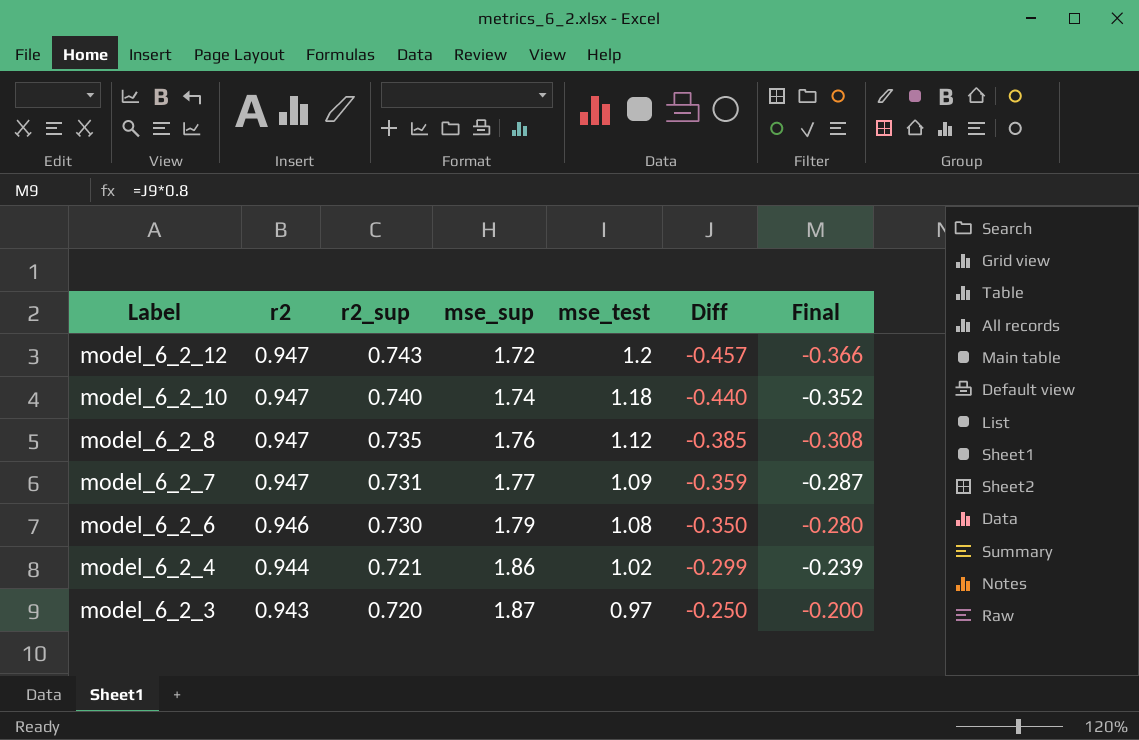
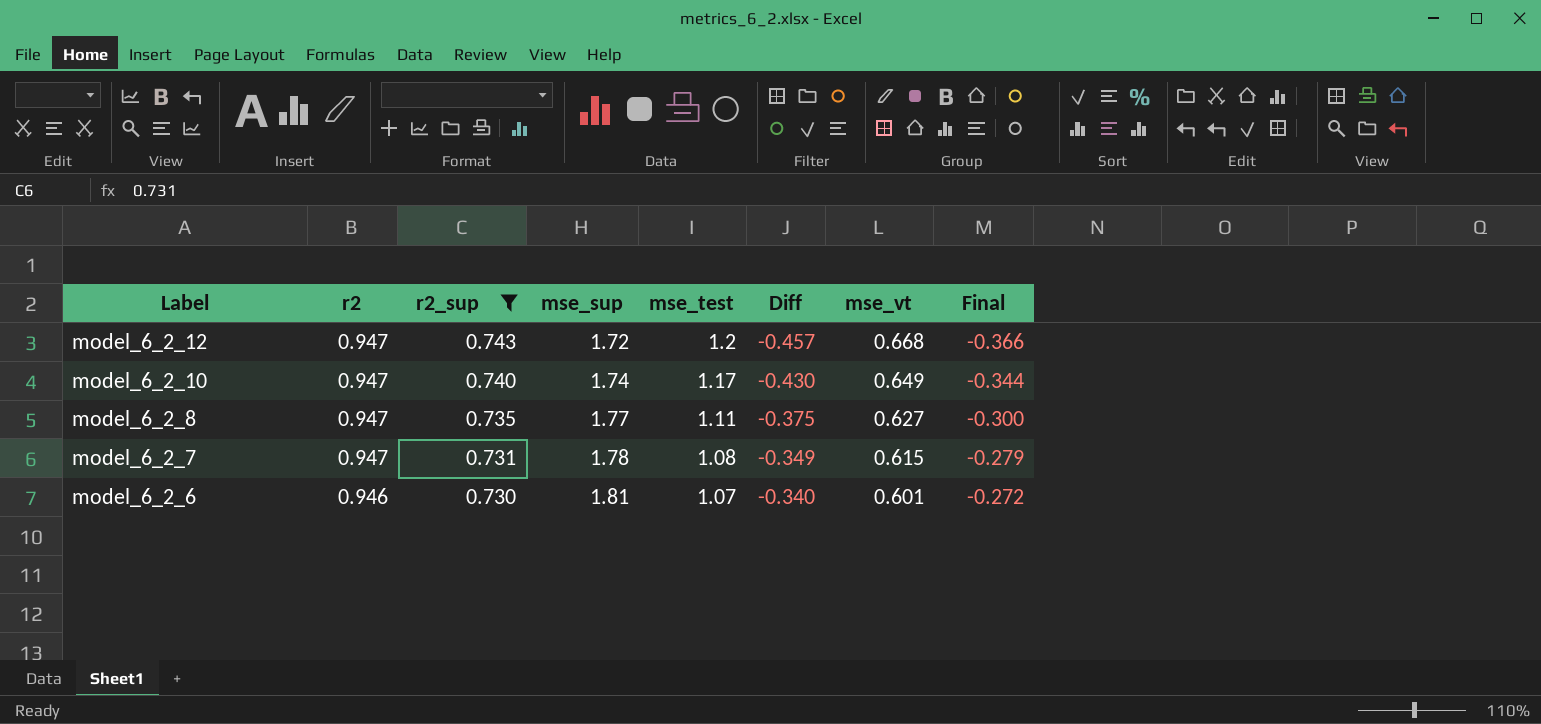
filter: none -> r2_sup >= 0.730
column mse_vt | position: none -> 7
model_6_2_10 | mse_test: 1.18 -> 1.17
model_6_2_10 | Diff: -0.440 -> -0.430
model_6_2_10 | Final: -0.352 -> -0.344
model_6_2_8 | mse_sup: 1.76 -> 1.77
model_6_2_8 | mse_test: 1.12 -> 1.11
model_6_2_8 | Diff: -0.385 -> -0.375
model_6_2_8 | Final: -0.308 -> -0.300
model_6_2_7 | mse_sup: 1.77 -> 1.78
model_6_2_7 | mse_test: 1.09 -> 1.08
model_6_2_7 | Diff: -0.359 -> -0.349
model_6_2_7 | Final: -0.287 -> -0.279
model_6_2_6 | mse_sup: 1.79 -> 1.81
model_6_2_6 | mse_test: 1.08 -> 1.07
model_6_2_6 | Diff: -0.350 -> -0.340
model_6_2_6 | Final: -0.280 -> -0.272

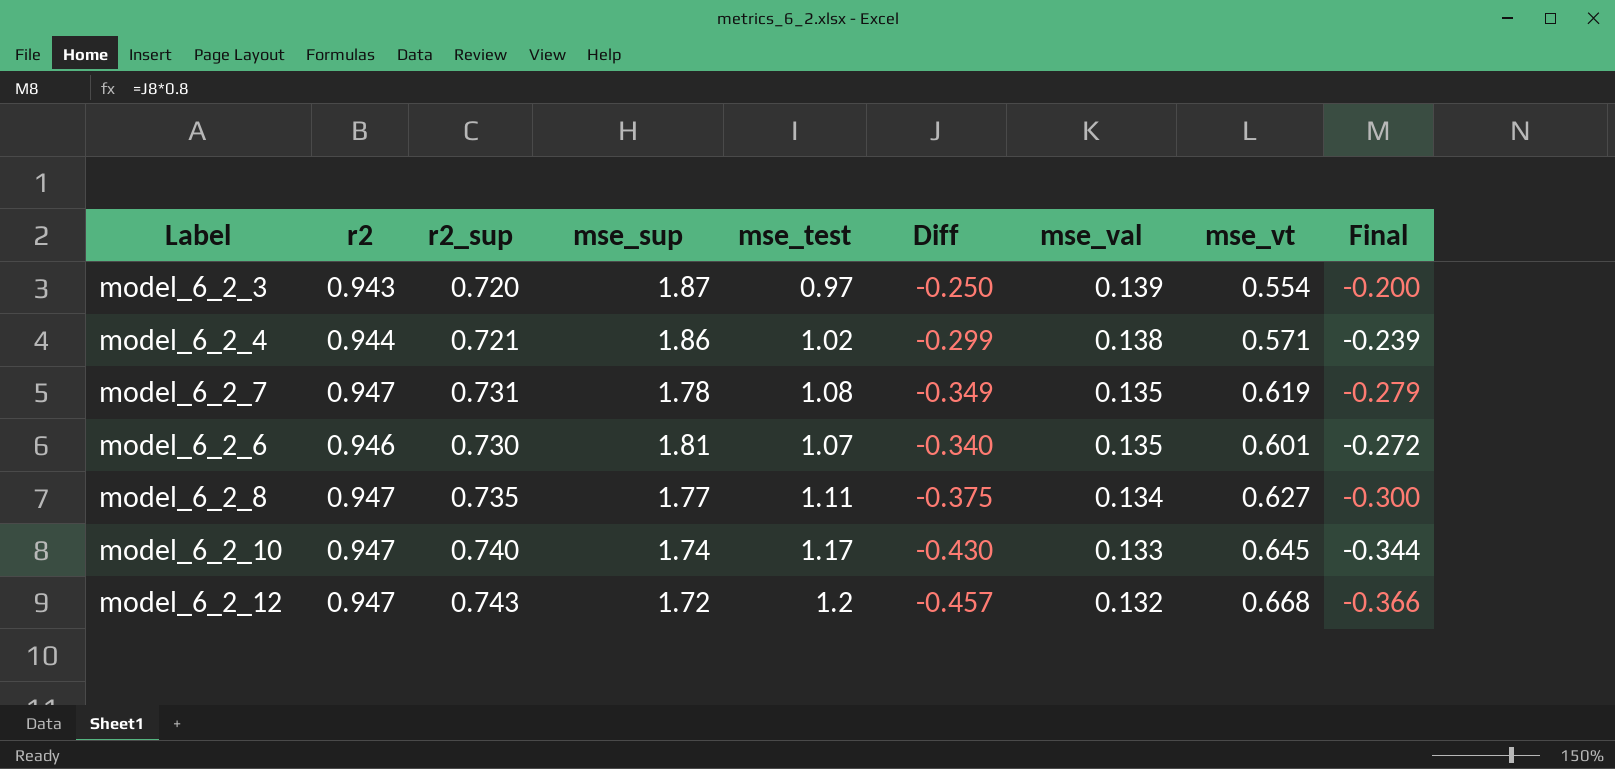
filter: r2_sup >= 0.730 -> none
row order: Label descending -> mse_val descending
column mse_val | position: none -> 7
model_6_2_7 | mse_vt: 0.615 -> 0.619
model_6_2_10 | mse_vt: 0.649 -> 0.645

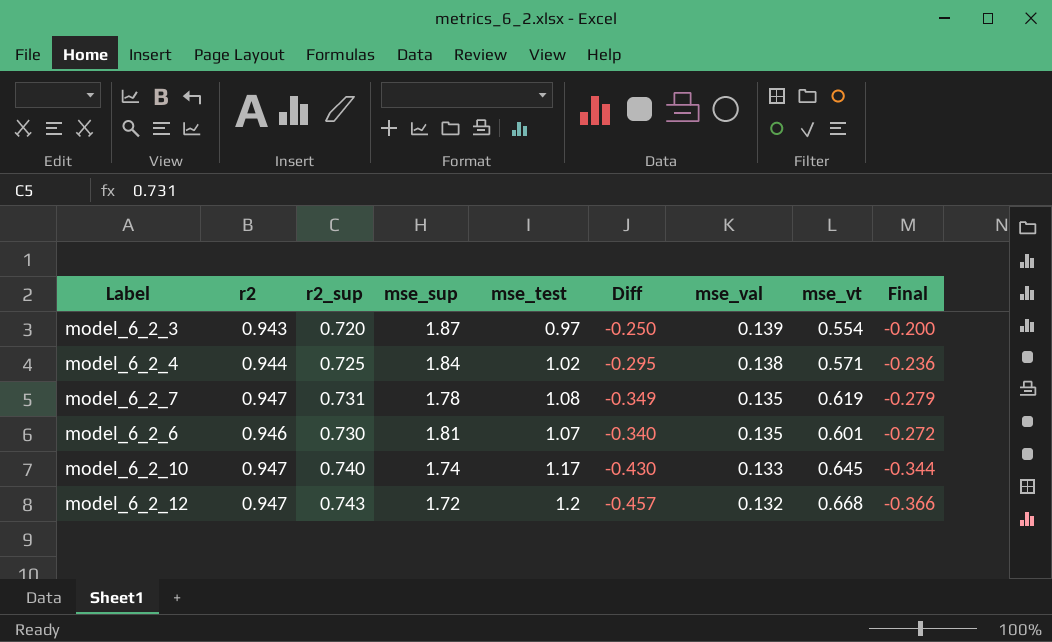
row model_6_2_8: 0.947 | 0.735 | 1.77 | 1.11 | -0.375 | 0.134 | 0.627 | -0.300 -> none
model_6_2_4 | r2_sup: 0.721 -> 0.725
model_6_2_4 | mse_sup: 1.86 -> 1.84
model_6_2_4 | Diff: -0.299 -> -0.295
model_6_2_4 | Final: -0.239 -> -0.236

